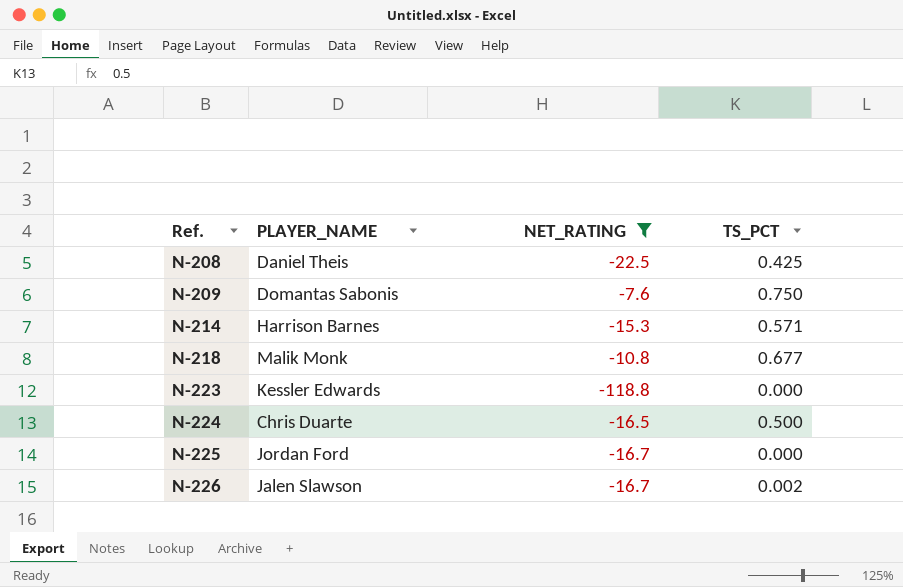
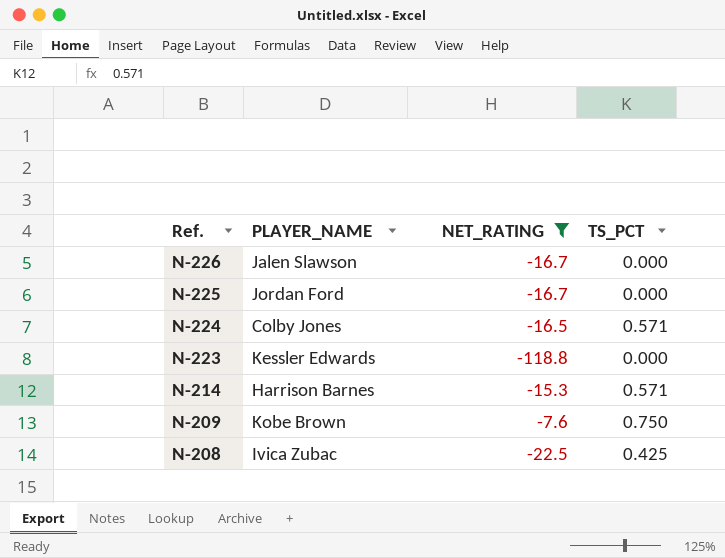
row order: Ref. ascending -> Ref. descending
row N-218: Malik Monk | -10.8 | 0.677 -> none
N-226 | TS_PCT: 0.002 -> 0.000
N-224 | PLAYER_NAME: Chris Duarte -> Colby Jones
N-224 | TS_PCT: 0.500 -> 0.571
N-209 | PLAYER_NAME: Domantas Sabonis -> Kobe Brown
N-208 | PLAYER_NAME: Daniel Theis -> Ivica Zubac

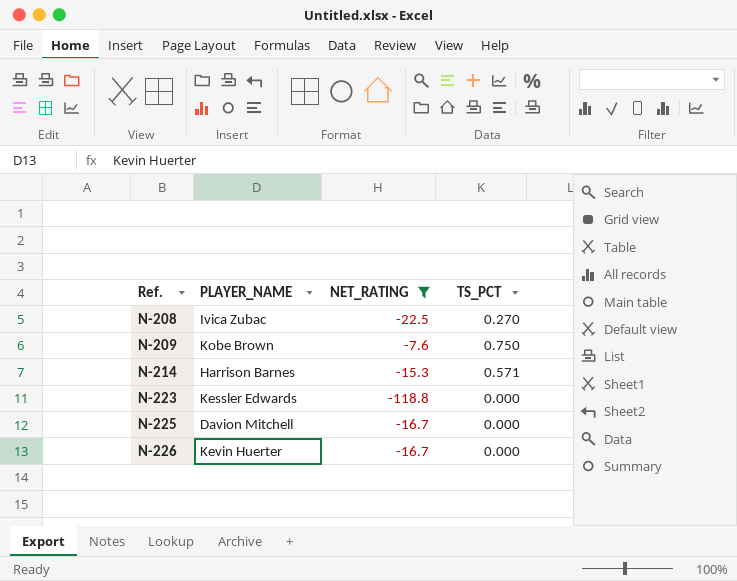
row order: Ref. descending -> Ref. ascending
row N-224: Colby Jones | -16.5 | 0.571 -> none
N-208 | TS_PCT: 0.425 -> 0.270
N-225 | PLAYER_NAME: Jordan Ford -> Davion Mitchell
N-226 | PLAYER_NAME: Jalen Slawson -> Kevin Huerter

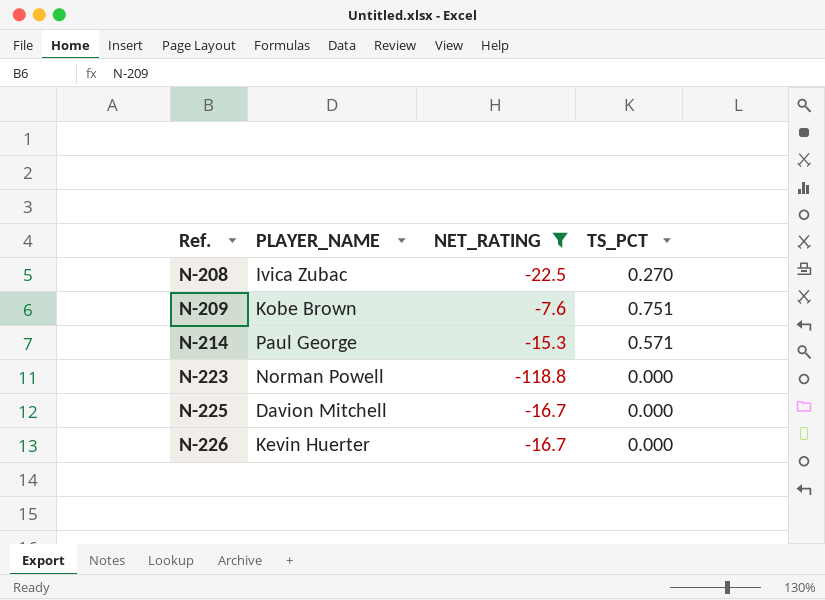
N-209 | TS_PCT: 0.750 -> 0.751
N-214 | PLAYER_NAME: Harrison Barnes -> Paul George
N-223 | PLAYER_NAME: Kessler Edwards -> Norman Powell

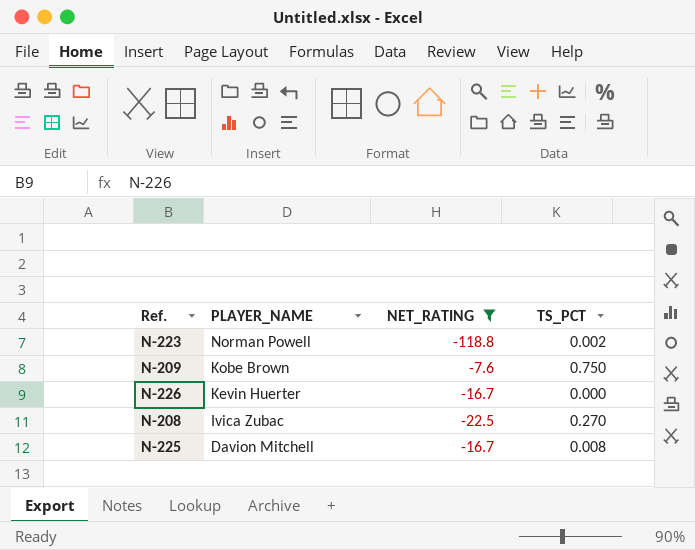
row order: Ref. ascending -> PLAYER_NAME descending
row N-214: Paul George | -15.3 | 0.571 -> none
N-223 | TS_PCT: 0.000 -> 0.002
N-209 | TS_PCT: 0.751 -> 0.750
N-225 | TS_PCT: 0.000 -> 0.008

